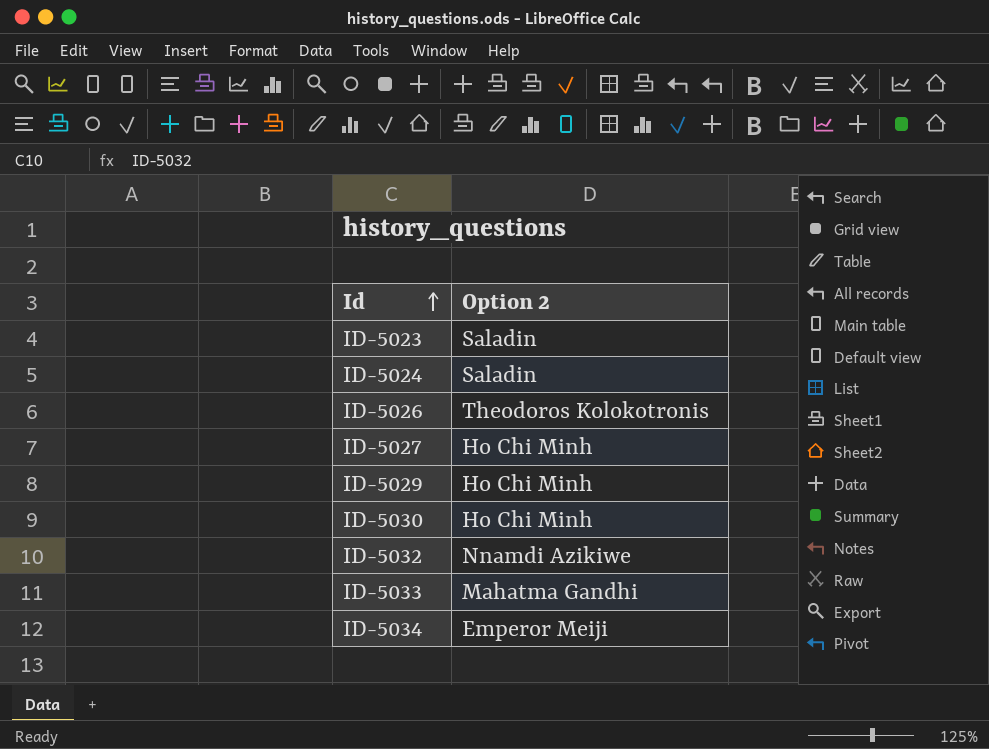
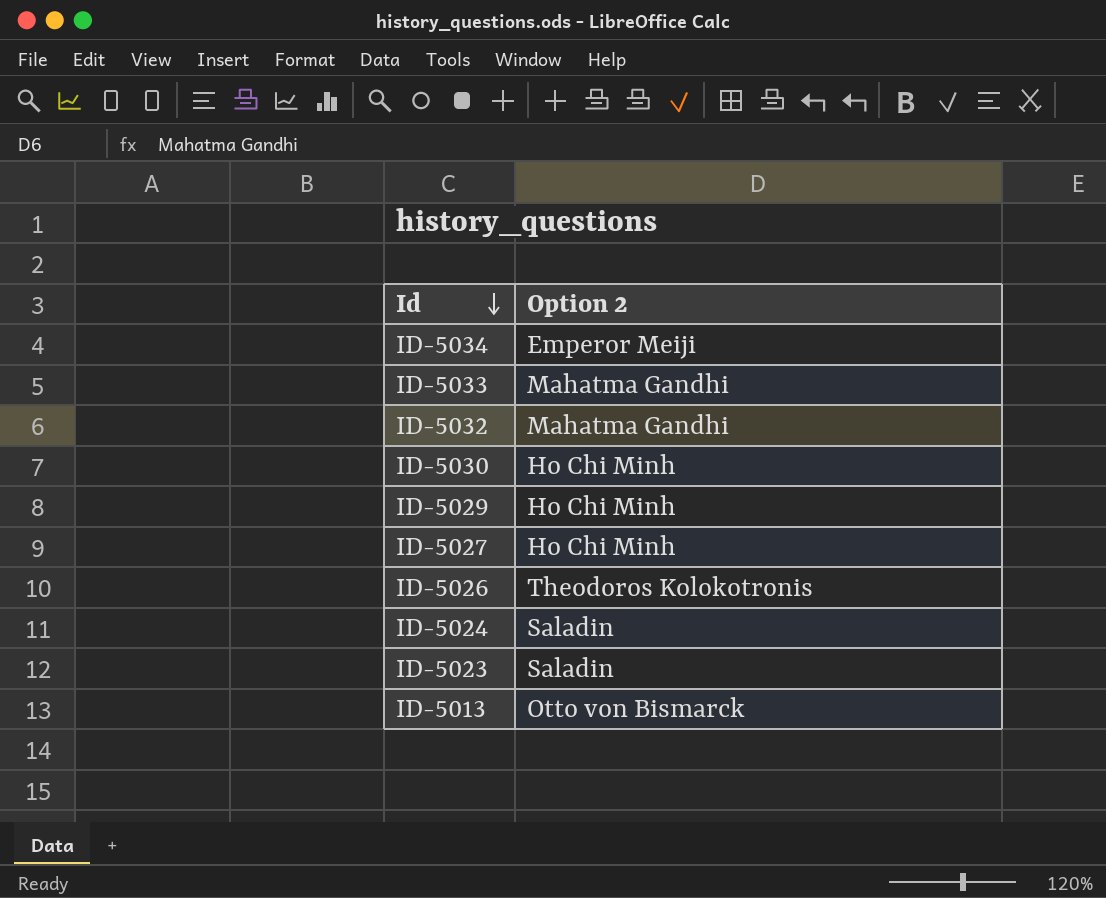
row order: Id ascending -> Id descending
ID-5032 | Option 2: Nnamdi Azikiwe -> Mahatma Gandhi
row ID-5013: none -> Otto von Bismarck

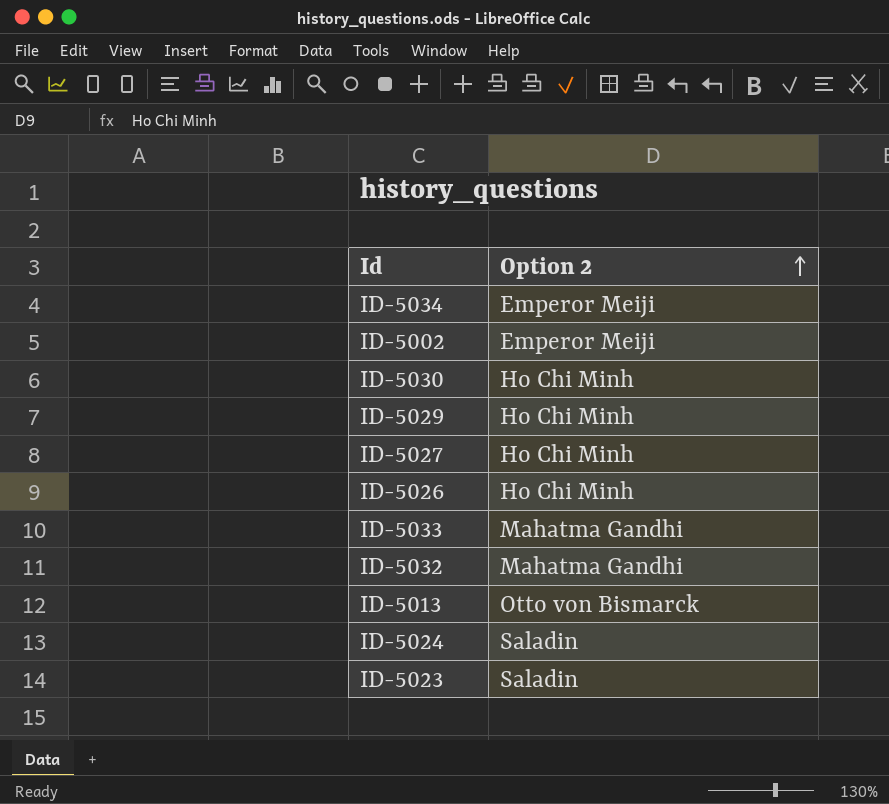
row order: Id descending -> Option 2 ascending
row ID-5002: none -> Emperor Meiji
ID-5026 | Option 2: Theodoros Kolokotronis -> Ho Chi Minh

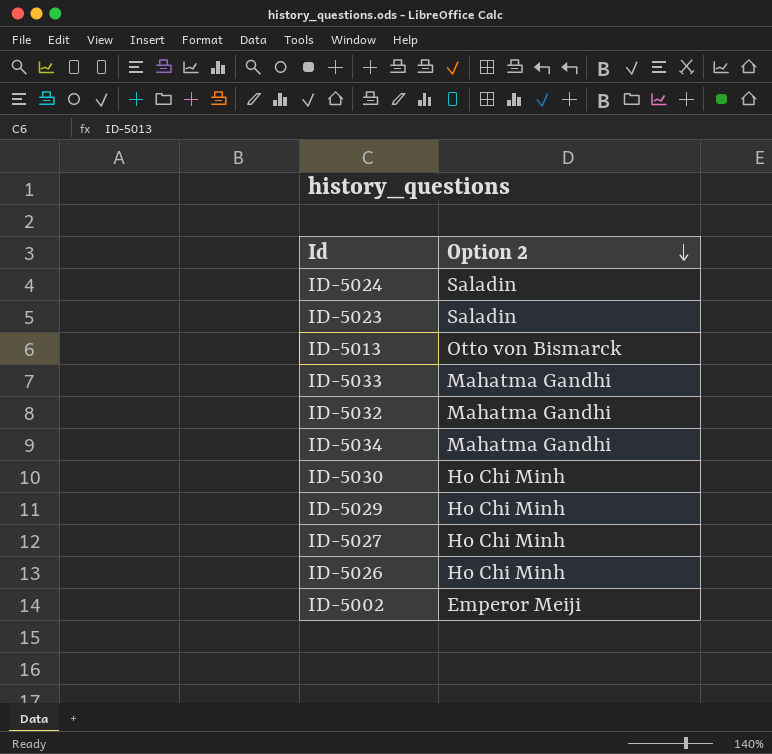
row order: Option 2 ascending -> Option 2 descending
ID-5034 | Option 2: Emperor Meiji -> Mahatma Gandhi

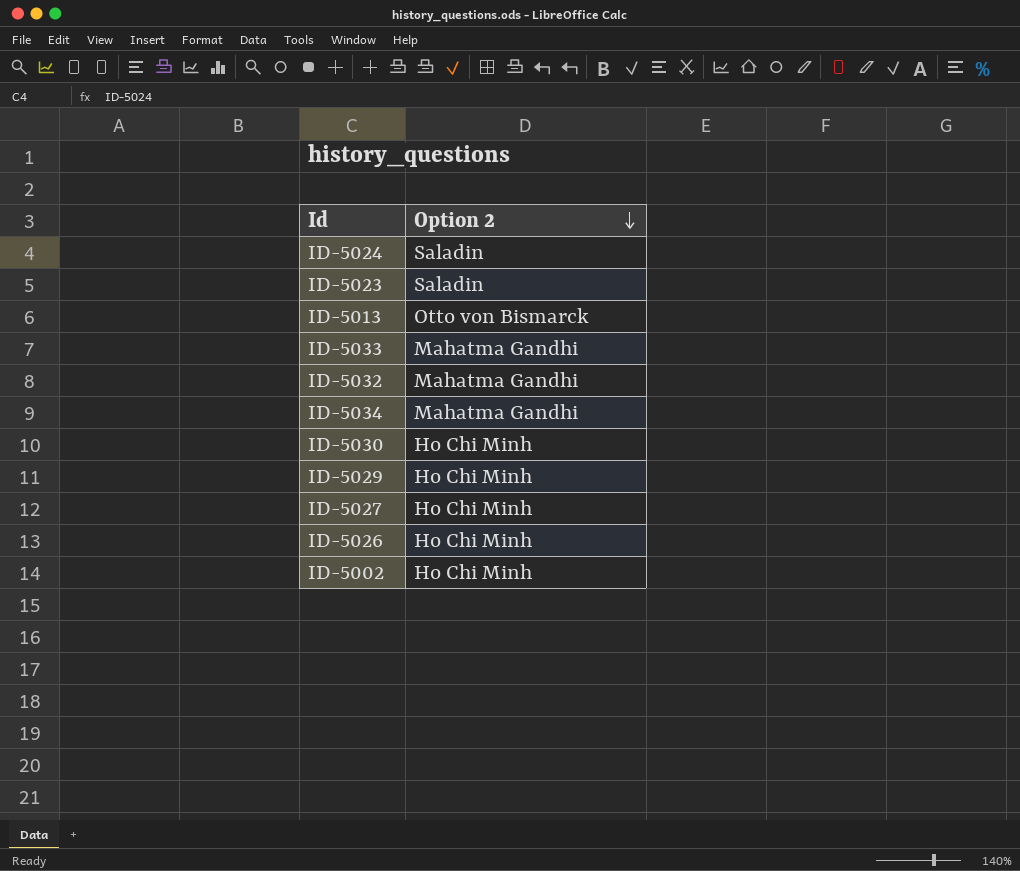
ID-5002 | Option 2: Emperor Meiji -> Ho Chi Minh

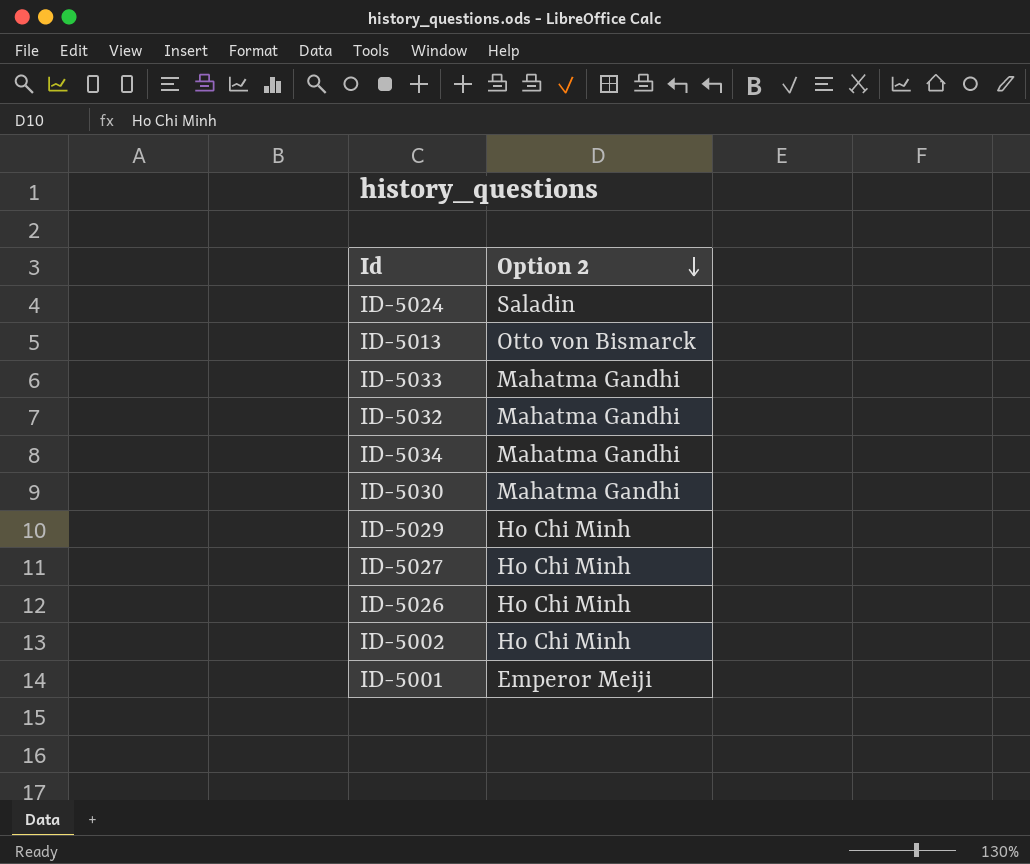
row ID-5023: Saladin -> none
ID-5030 | Option 2: Ho Chi Minh -> Mahatma Gandhi
row ID-5001: none -> Emperor Meiji

